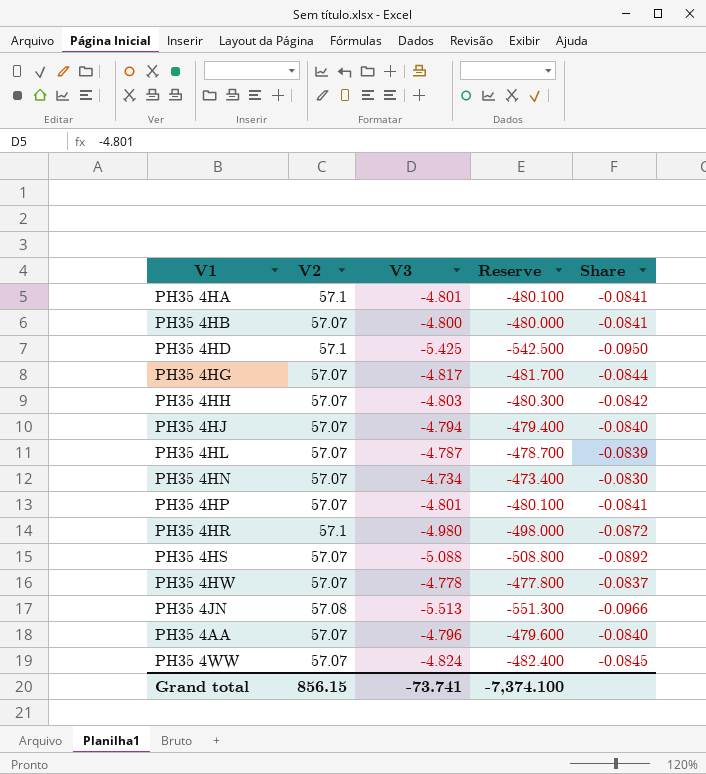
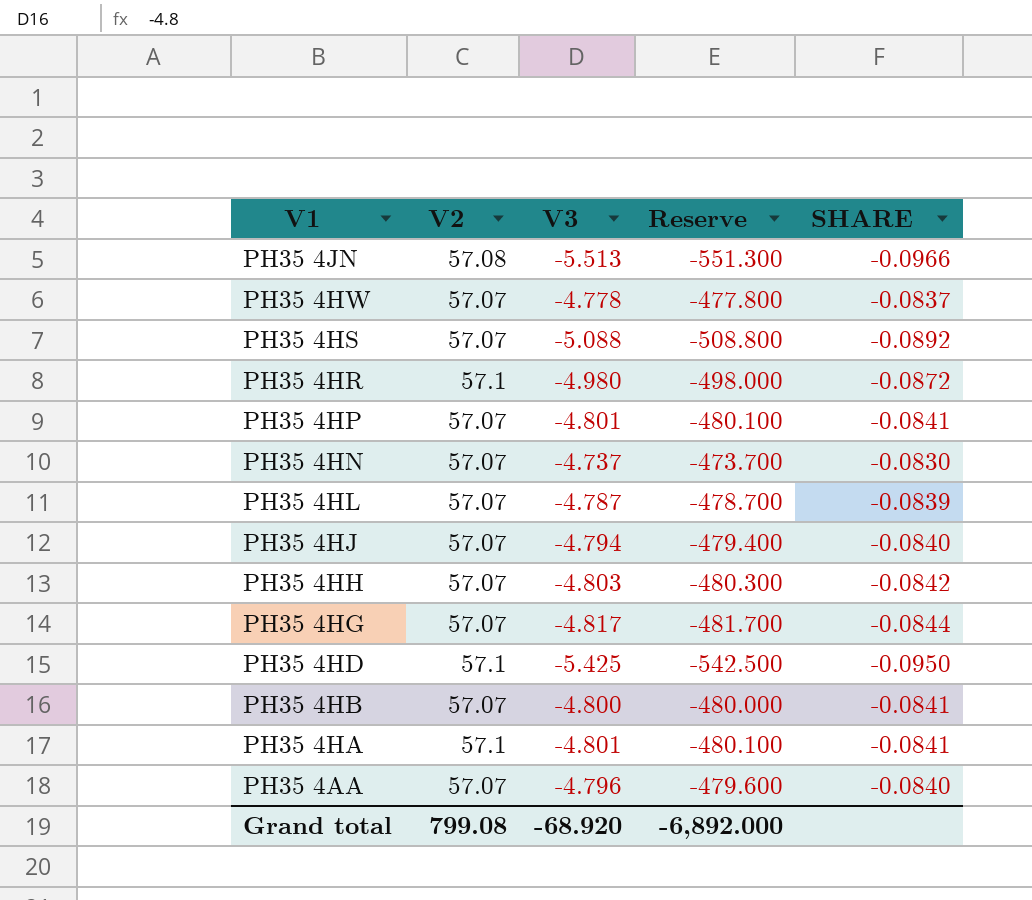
row order: none -> V1 descending
column name: Share -> SHARE
row PH35 4WW: 57.07 | -4.824 | -482.400 | -0.0845 -> none
PH35 4HN | V3: -4.734 -> -4.737
PH35 4HN | Reserve: -473.400 -> -473.700
Grand total | V2: 856.15 -> 799.08
Grand total | V3: -73.741 -> -68.920
Grand total | Reserve: -7,374.100 -> -6,892.000

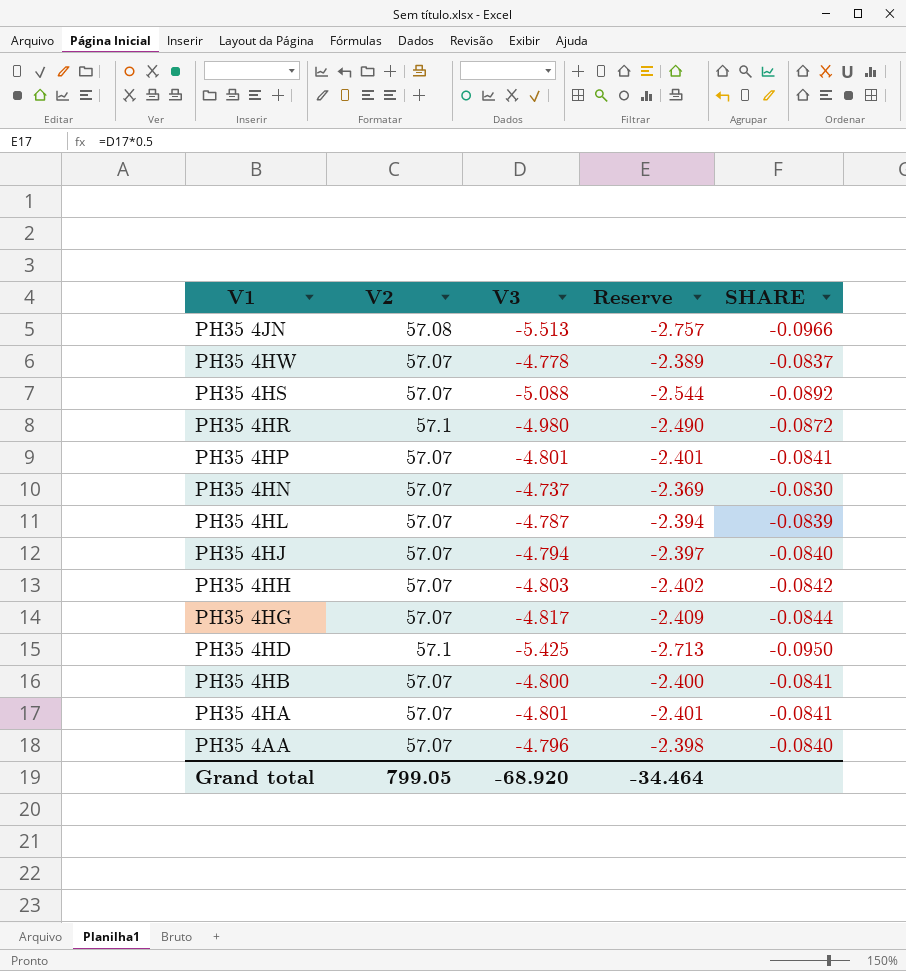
column Reserve | formula: [V3] * 100 -> [V3] * 0.5
PH35 4HA | V2: 57.1 -> 57.07
Grand total | V2: 799.08 -> 799.05
Grand total | Reserve: -6,892.000 -> -34.464

